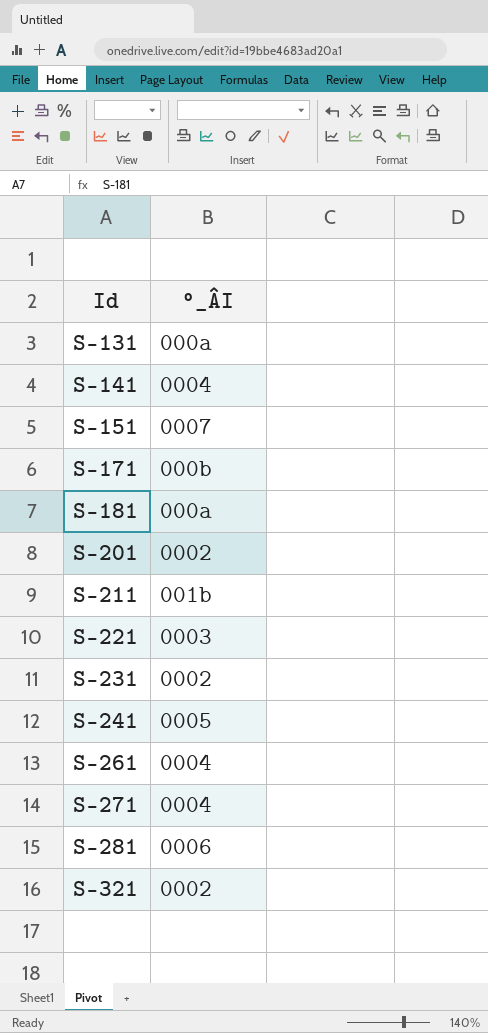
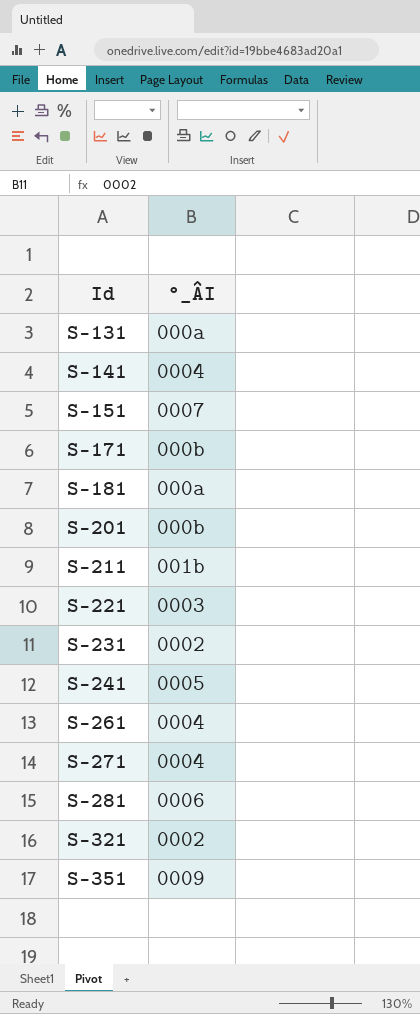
S-201 | °_ÂI: 0002 -> 000b
row S-351: none -> 0009

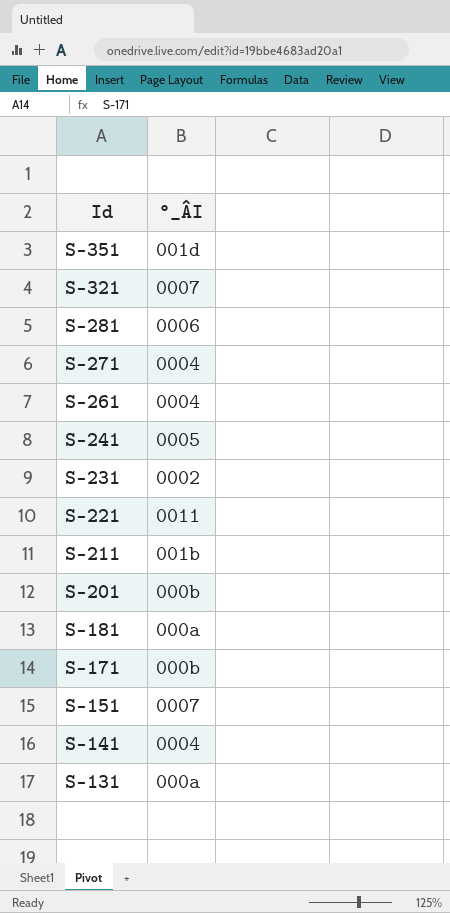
row order: Id ascending -> Id descending
S-351 | °_ÂI: 0009 -> 001d
S-321 | °_ÂI: 0002 -> 0007
S-221 | °_ÂI: 0003 -> 0011

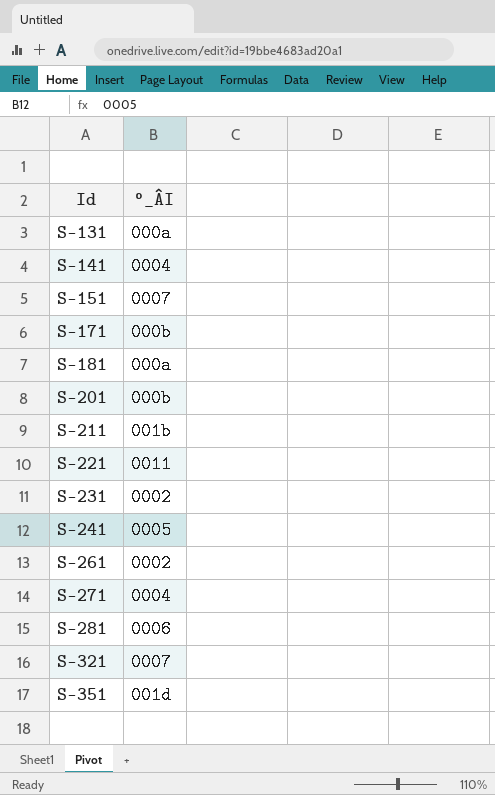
row order: Id descending -> Id ascending
S-261 | °_ÂI: 0004 -> 0002

